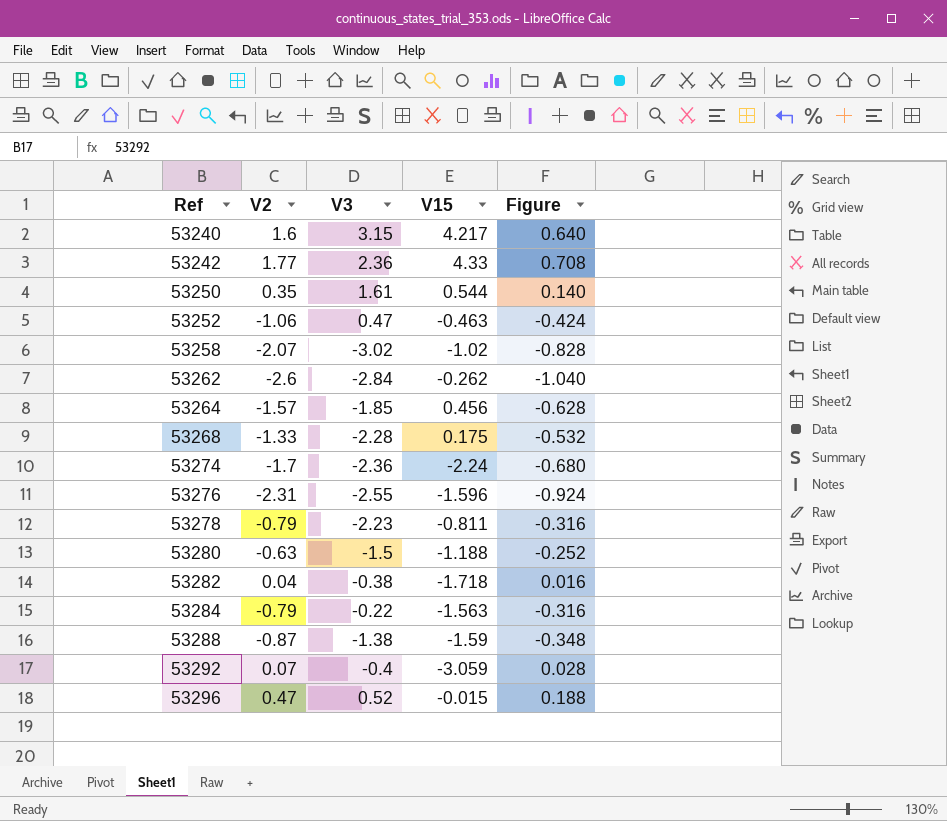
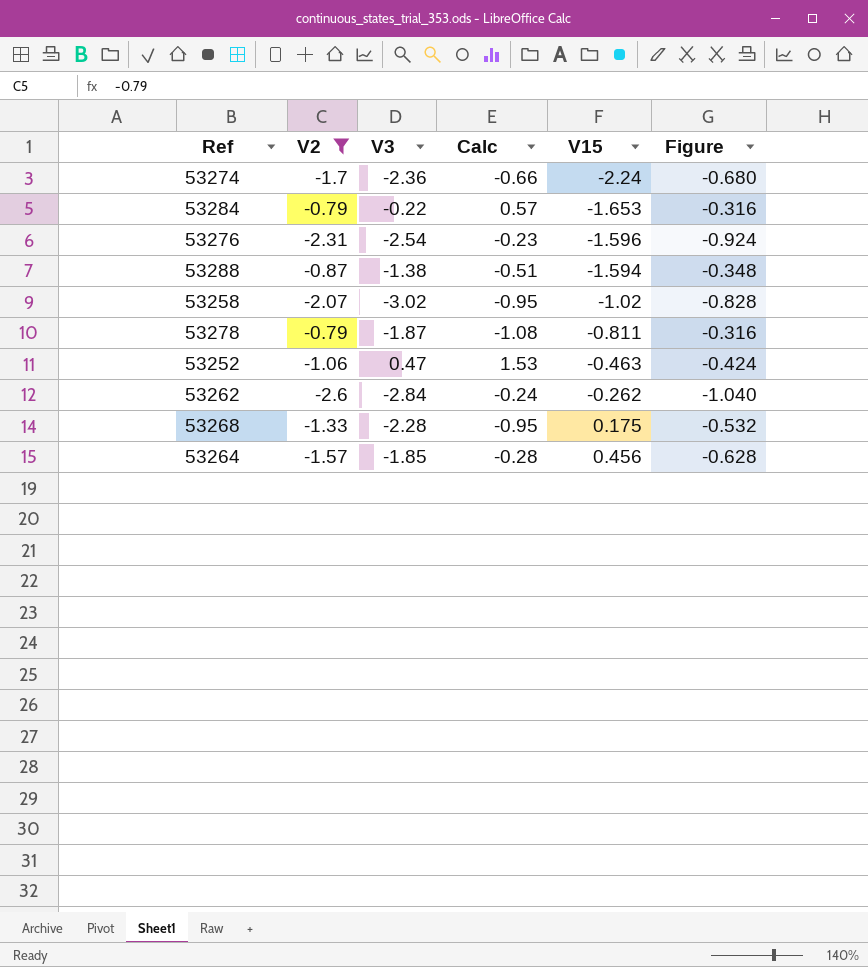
filter: none -> V2 <= -0.79
row order: Ref ascending -> V15 ascending
column Calc | formula: none -> [V3] - [V2]
53284 | V15: -1.563 -> -1.653
53276 | V3: -2.55 -> -2.54
53288 | V15: -1.59 -> -1.594
53278 | V3: -2.23 -> -1.87

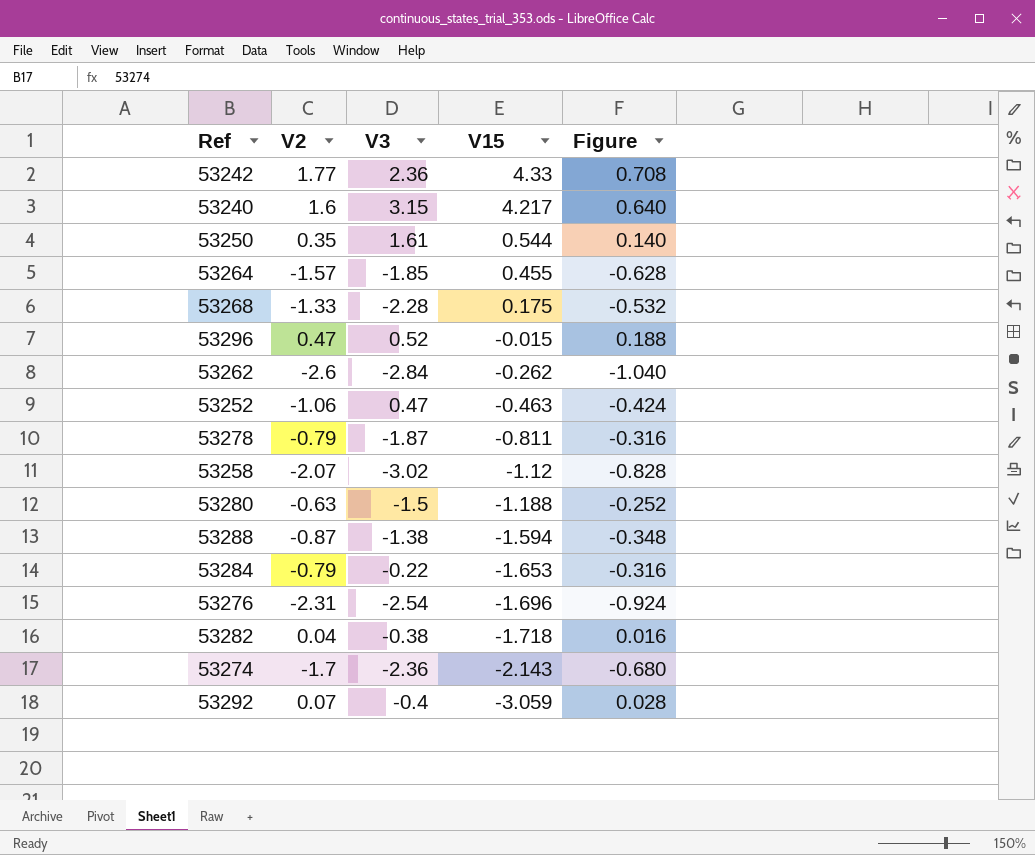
filter: V2 <= -0.79 -> none
row order: V15 ascending -> V15 descending
column Calc | formula: [V3] - [V2] -> none
53264 | V15: 0.456 -> 0.455
53258 | V15: -1.02 -> -1.12
53276 | V15: -1.596 -> -1.696
53274 | V15: -2.24 -> -2.143

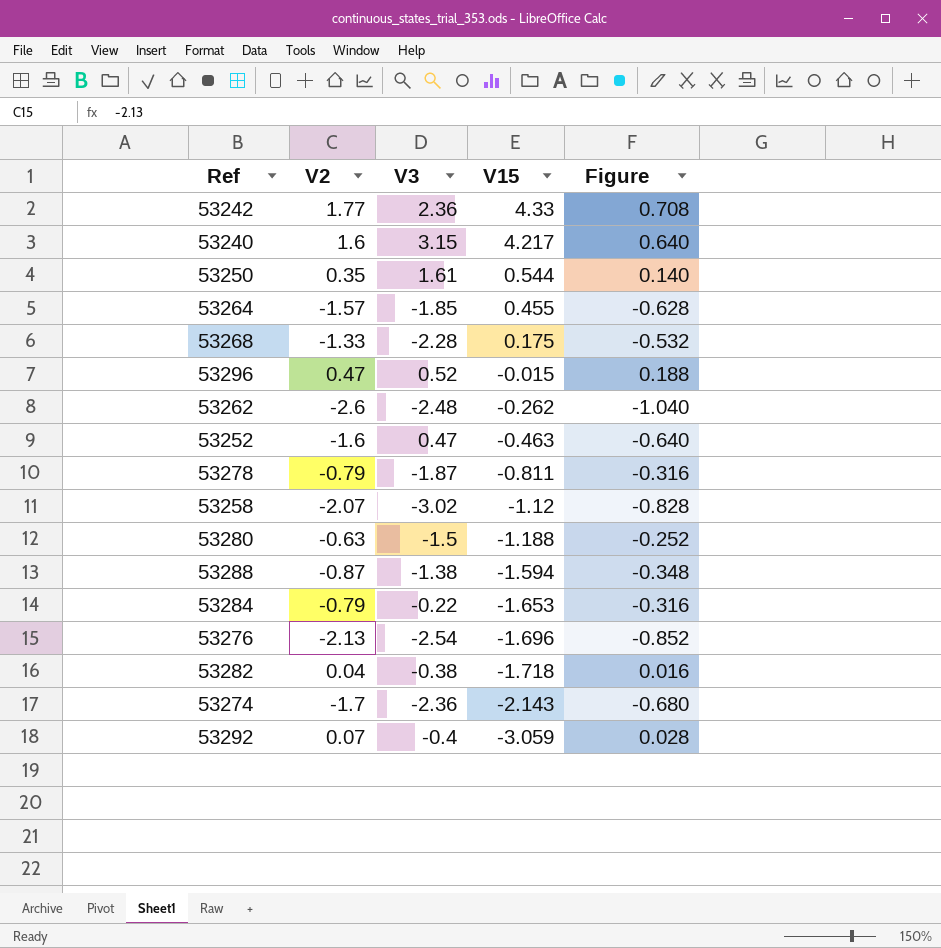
53262 | V3: -2.84 -> -2.48
53252 | V2: -1.06 -> -1.6
53252 | Figure: -0.424 -> -0.640
53276 | V2: -2.31 -> -2.13
53276 | Figure: -0.924 -> -0.852

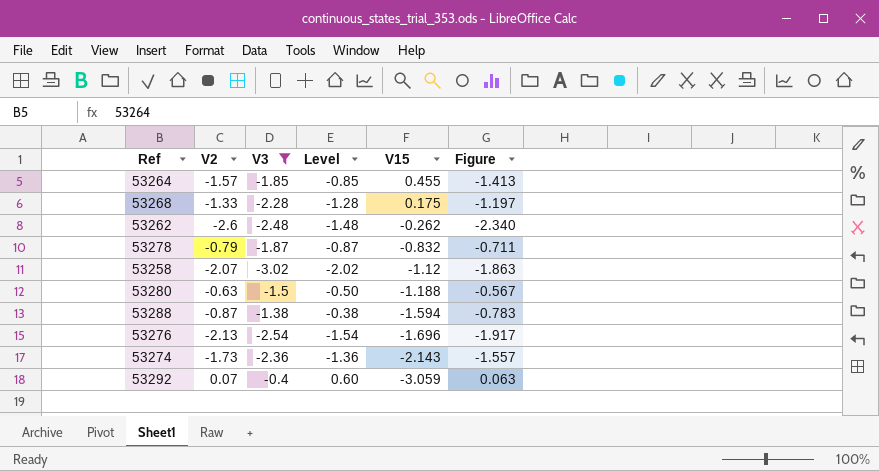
filter: none -> V3 <= -0.4
column Level | formula: none -> [V3] + 1
column Figure | formula: [V2] * 0.4 -> [V2] * 0.9
53278 | V15: -0.811 -> -0.832
53274 | V2: -1.7 -> -1.73

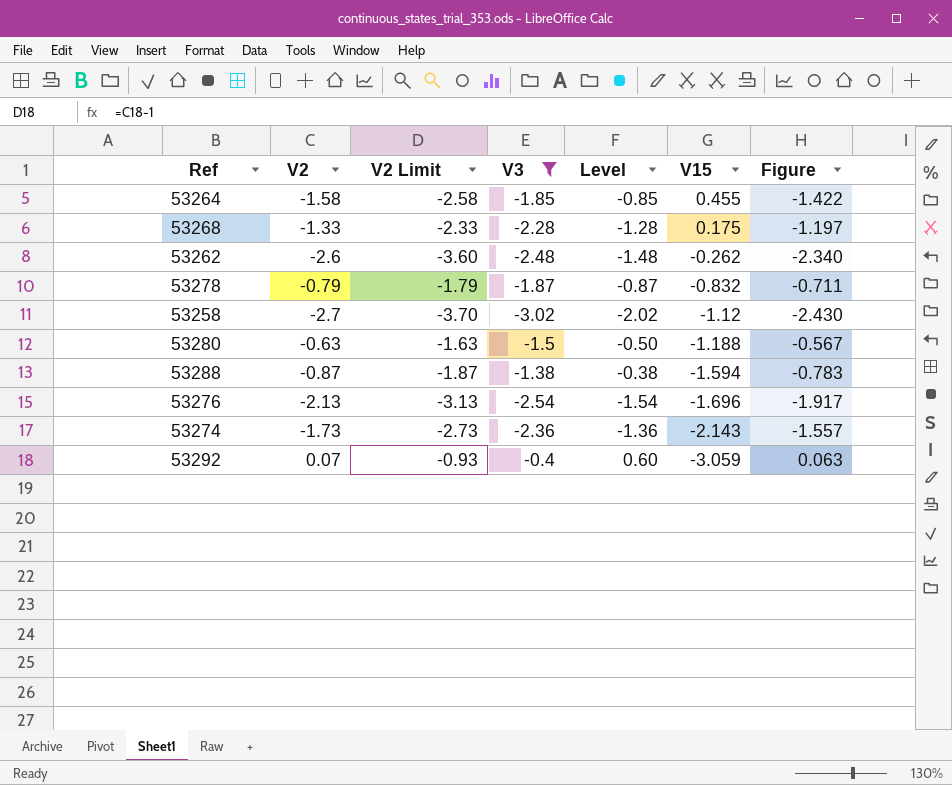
column V2 Limit | formula: none -> [V2] - 1
53264 | V2: -1.57 -> -1.58
53264 | Figure: -1.413 -> -1.422
53258 | V2: -2.07 -> -2.7
53258 | Figure: -1.863 -> -2.430

